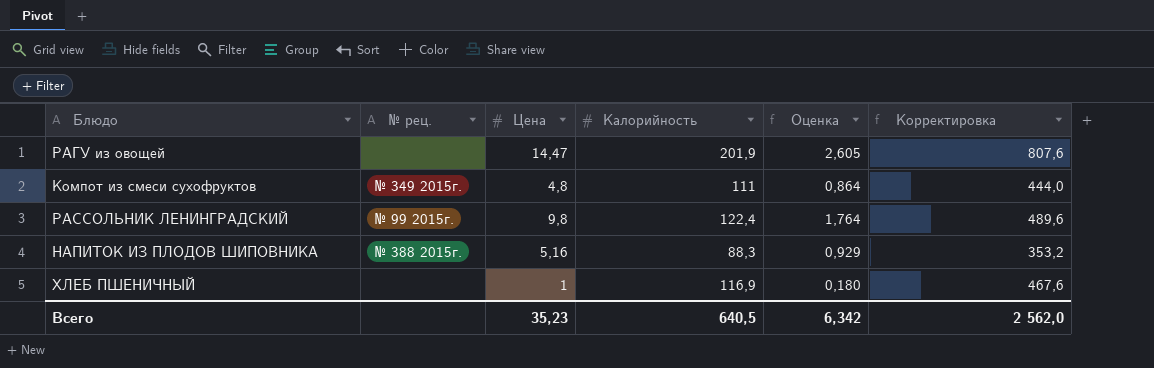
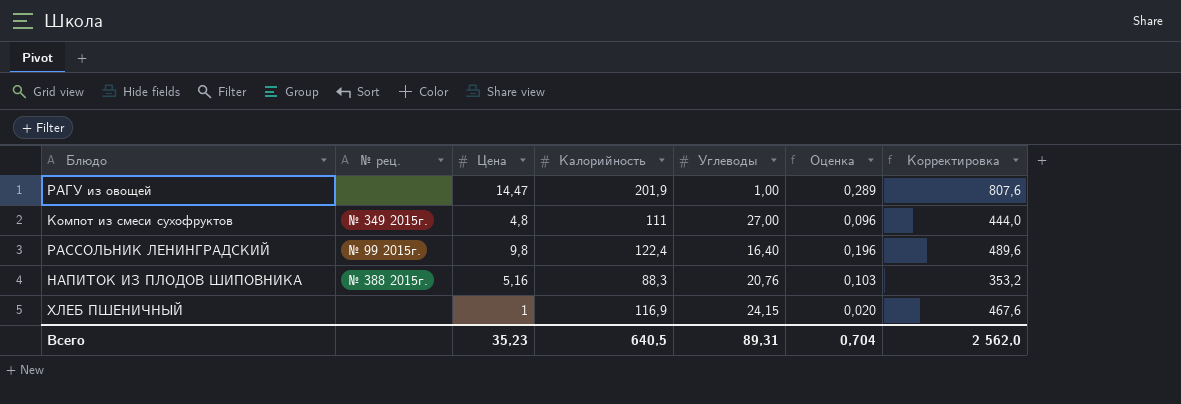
column Углеводы | position: none -> 5
column Оценка | formula: [Цена] * 0,18 -> [Цена] * 0,02
Всего | Оценка: 6,342 -> 0,704

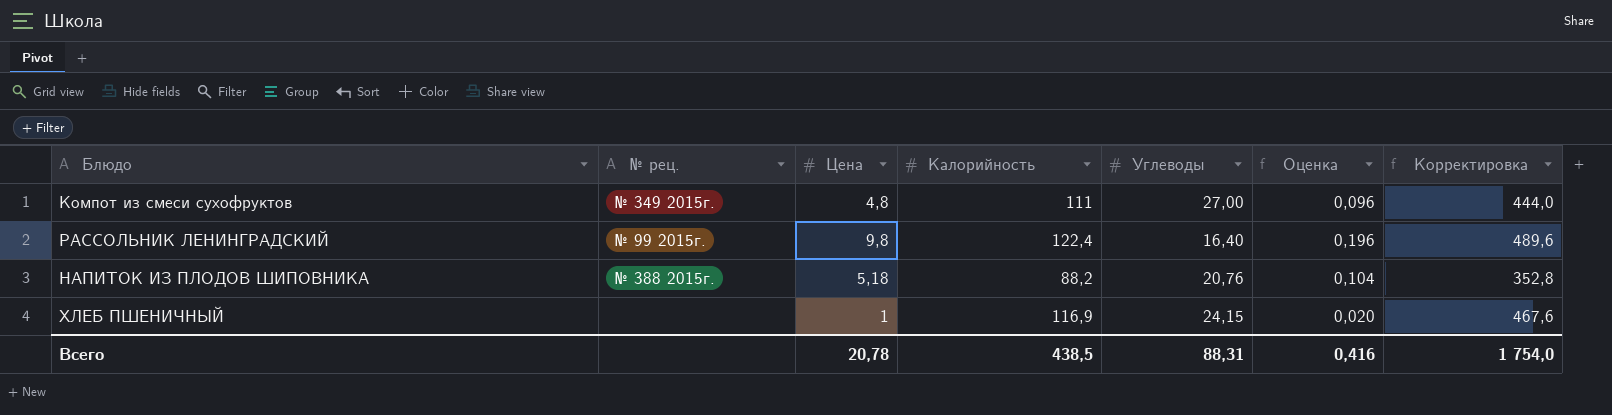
row РАГУ из овощей: none | 14,47 | 201,9 | 1,00 | 0,289 | 807,6 -> none
НАПИТОК ИЗ ПЛОДОВ ШИПОВНИКА | Цена: 5,16 -> 5,18
НАПИТОК ИЗ ПЛОДОВ ШИПОВНИКА | Калорийность: 88,3 -> 88,2
НАПИТОК ИЗ ПЛОДОВ ШИПОВНИКА | Оценка: 0,103 -> 0,104
НАПИТОК ИЗ ПЛОДОВ ШИПОВНИКА | Корректировка: 353,2 -> 352,8
Всего | Цена: 35,23 -> 20,78
Всего | Калорийность: 640,5 -> 438,5
Всего | Углеводы: 89,31 -> 88,31
Всего | Оценка: 0,704 -> 0,416
Всего | Корректировка: 2 562,0 -> 1 754,0

